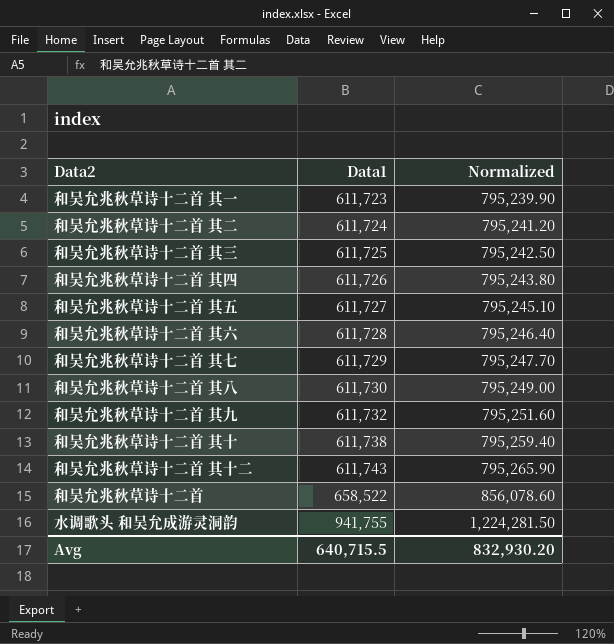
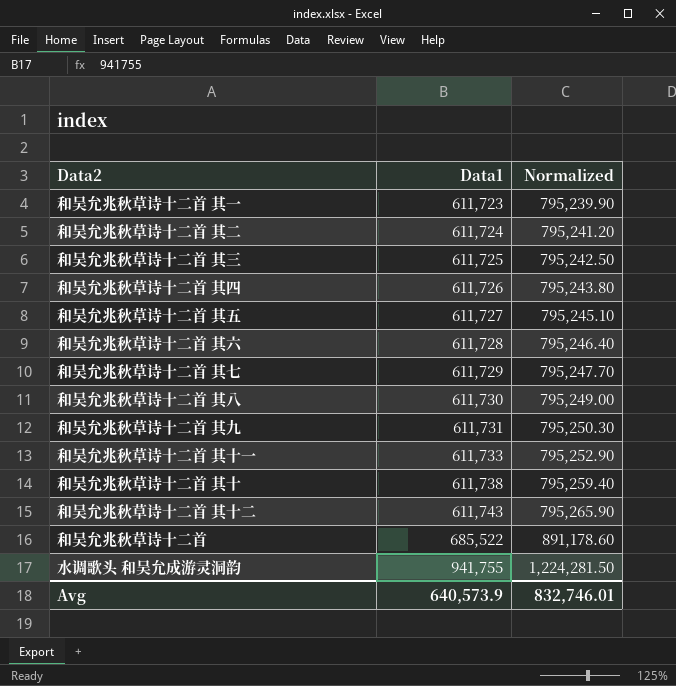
和吴允兆秋草诗十二首 其九 | Data1: 611,732 -> 611,731
和吴允兆秋草诗十二首 其九 | Normalized: 795,251.60 -> 795,250.30
row 和吴允兆秋草诗十二首 其十一: none -> 611,733 | 795,252.90
和吴允兆秋草诗十二首 | Data1: 658,522 -> 685,522
和吴允兆秋草诗十二首 | Normalized: 856,078.60 -> 891,178.60
Avg | Data1: 640,715.5 -> 640,573.9
Avg | Normalized: 832,930.20 -> 832,746.01

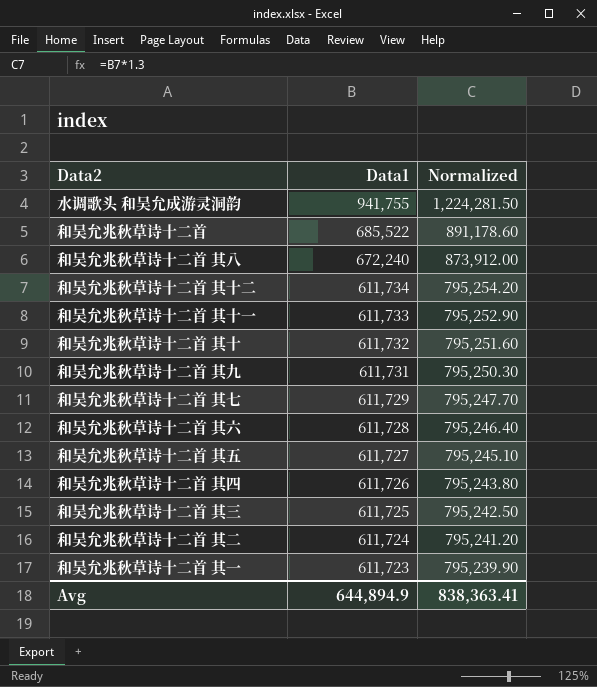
row order: Data1 ascending -> Data1 descending
和吴允兆秋草诗十二首 其八 | Data1: 611,730 -> 672,240
和吴允兆秋草诗十二首 其八 | Normalized: 795,249.00 -> 873,912.00
和吴允兆秋草诗十二首 其十二 | Data1: 611,743 -> 611,734
和吴允兆秋草诗十二首 其十二 | Normalized: 795,265.90 -> 795,254.20
和吴允兆秋草诗十二首 其十 | Data1: 611,738 -> 611,732
和吴允兆秋草诗十二首 其十 | Normalized: 795,259.40 -> 795,251.60
Avg | Data1: 640,573.9 -> 644,894.9
Avg | Normalized: 832,746.01 -> 838,363.41

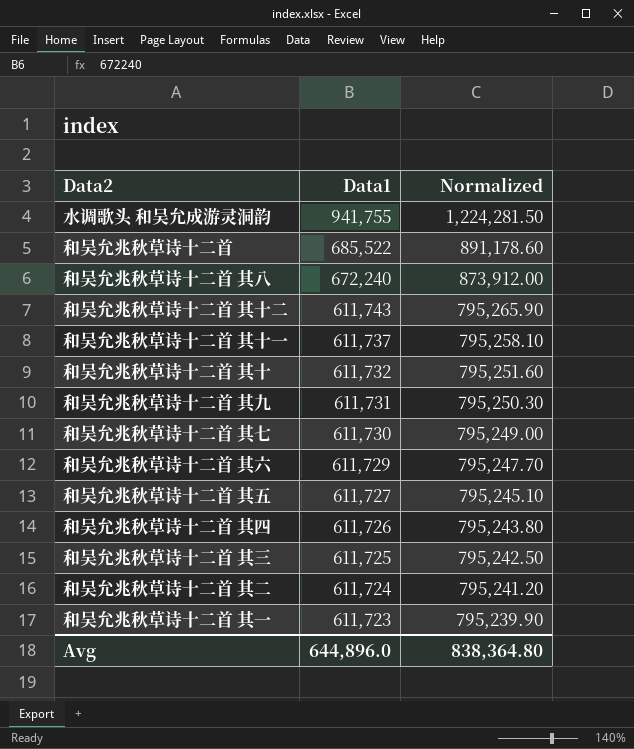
和吴允兆秋草诗十二首 其十二 | Data1: 611,734 -> 611,743
和吴允兆秋草诗十二首 其十二 | Normalized: 795,254.20 -> 795,265.90
和吴允兆秋草诗十二首 其十一 | Data1: 611,733 -> 611,737
和吴允兆秋草诗十二首 其十一 | Normalized: 795,252.90 -> 795,258.10
和吴允兆秋草诗十二首 其七 | Data1: 611,729 -> 611,730
和吴允兆秋草诗十二首 其七 | Normalized: 795,247.70 -> 795,249.00
和吴允兆秋草诗十二首 其六 | Data1: 611,728 -> 611,729
和吴允兆秋草诗十二首 其六 | Normalized: 795,246.40 -> 795,247.70
Avg | Data1: 644,894.9 -> 644,896.0
Avg | Normalized: 838,363.41 -> 838,364.80

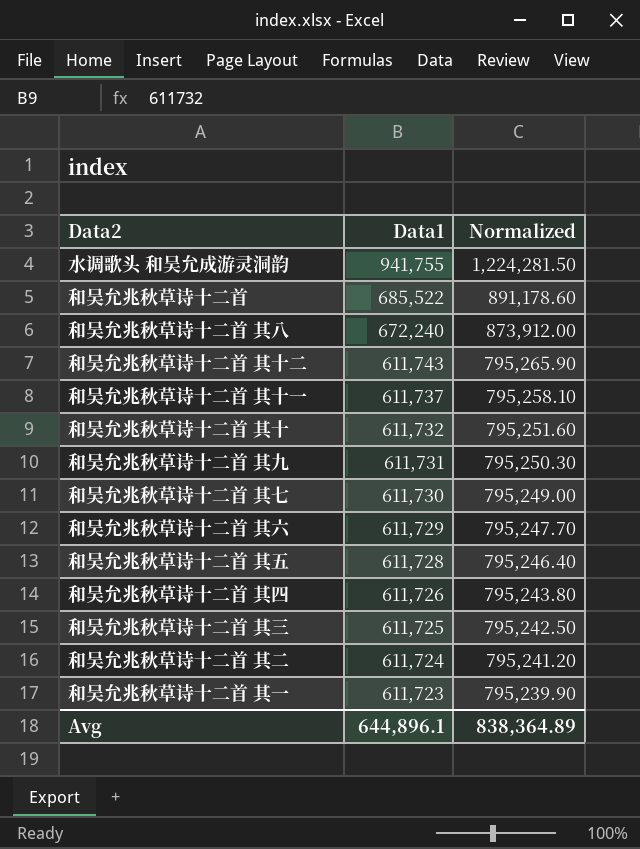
和吴允兆秋草诗十二首 其五 | Data1: 611,727 -> 611,728
和吴允兆秋草诗十二首 其五 | Normalized: 795,245.10 -> 795,246.40
Avg | Data1: 644,896.0 -> 644,896.1
Avg | Normalized: 838,364.80 -> 838,364.89

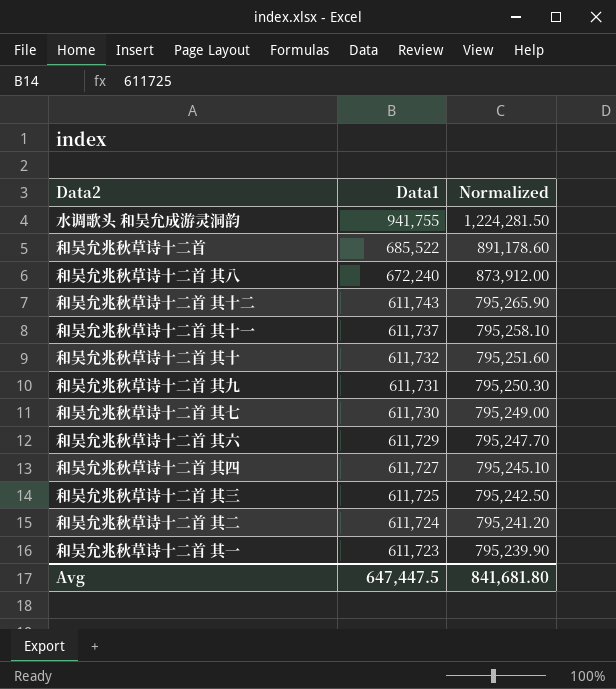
row 和吴允兆秋草诗十二首 其五: 611,728 | 795,246.40 -> none
和吴允兆秋草诗十二首 其四 | Data1: 611,726 -> 611,727
和吴允兆秋草诗十二首 其四 | Normalized: 795,243.80 -> 795,245.10
Avg | Data1: 644,896.1 -> 647,447.5
Avg | Normalized: 838,364.89 -> 841,681.80

